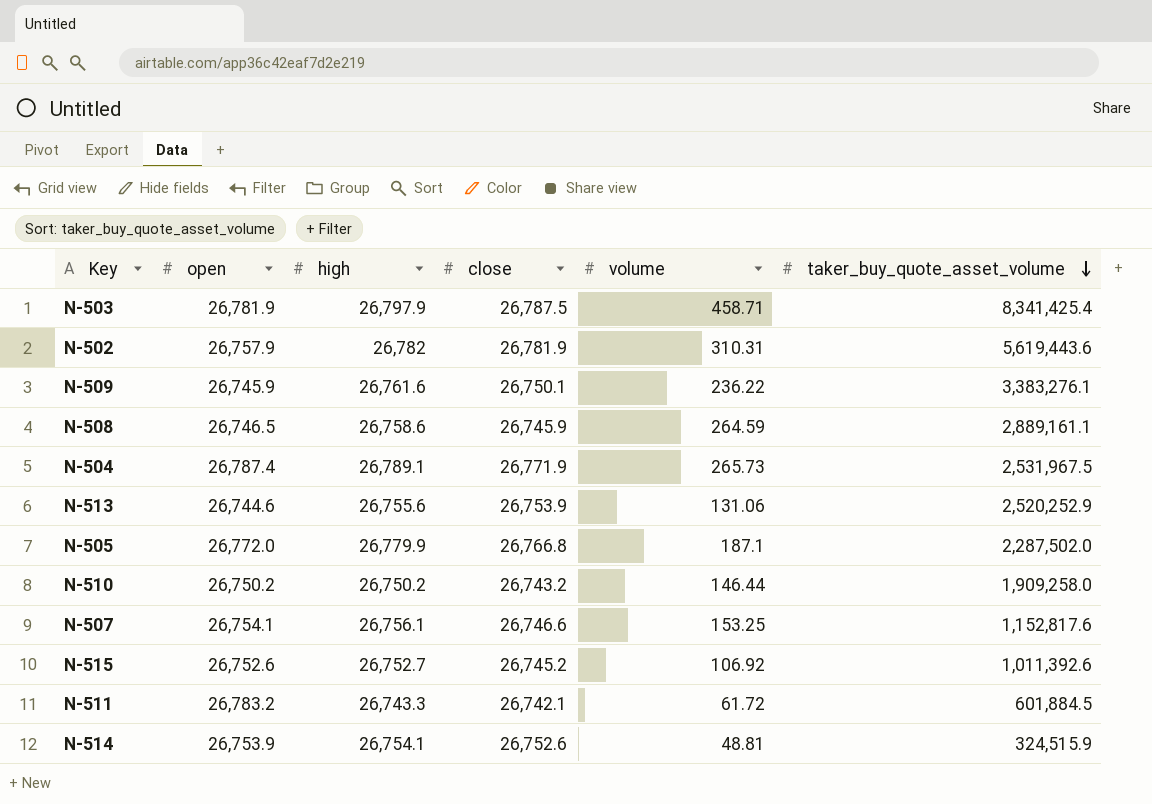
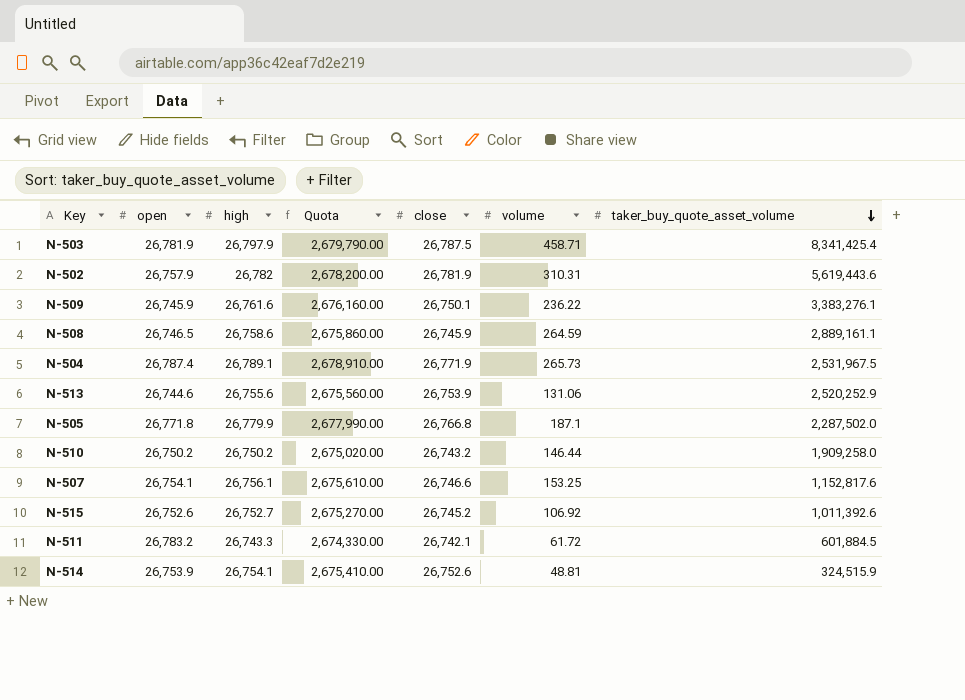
column Quota | formula: none -> [high] * 100
N-505 | open: 26,772.0 -> 26,771.8

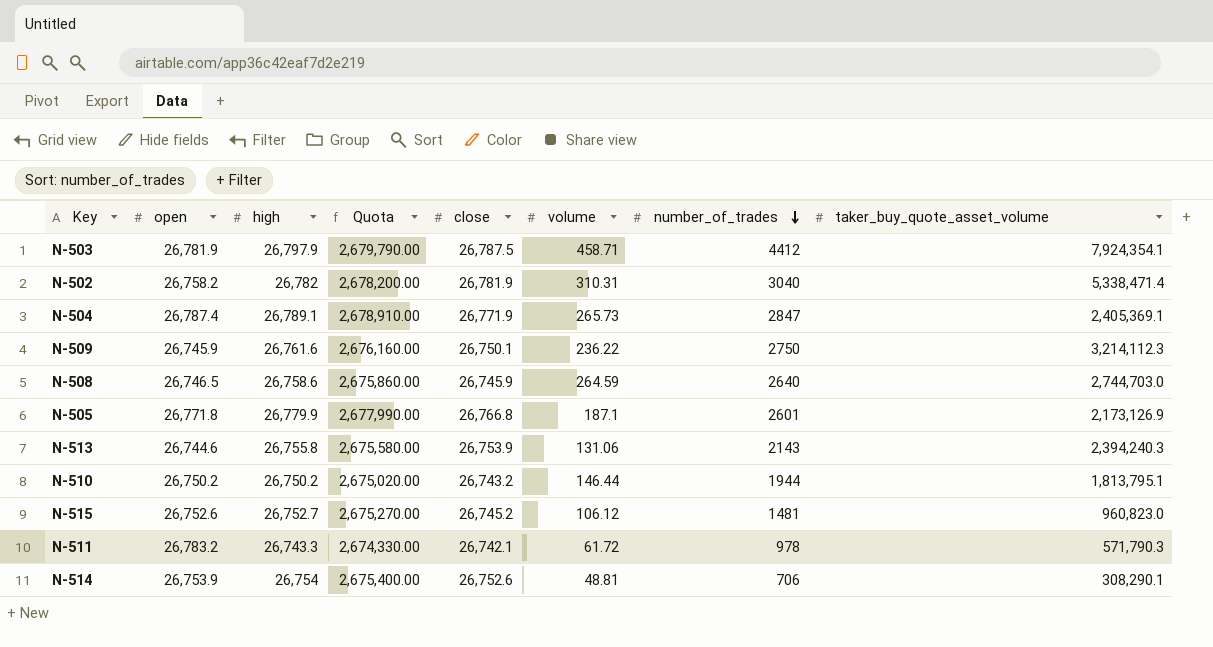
row order: taker_buy_quote_asset_volume descending -> number_of_trades descending
column number_of_trades | position: none -> 7
row N-507: 26,754.1 | 26,756.1 | 2,675,610.00 | 26,746.6 | 153.25 | 1,152,817.6 -> none
N-503 | taker_buy_quote_asset_volume: 8,341,425.4 -> 7,924,354.1
N-502 | open: 26,757.9 -> 26,758.2
N-502 | taker_buy_quote_asset_volume: 5,619,443.6 -> 5,338,471.4
N-504 | taker_buy_quote_asset_volume: 2,531,967.5 -> 2,405,369.1
N-509 | taker_buy_quote_asset_volume: 3,383,276.1 -> 3,214,112.3
N-508 | taker_buy_quote_asset_volume: 2,889,161.1 -> 2,744,703.0
N-505 | taker_buy_quote_asset_volume: 2,287,502.0 -> 2,173,126.9
N-513 | high: 26,755.6 -> 26,755.8
N-513 | Quota: 2,675,560.00 -> 2,675,580.00
N-513 | taker_buy_quote_asset_volume: 2,520,252.9 -> 2,394,240.3
N-510 | taker_buy_quote_asset_volume: 1,909,258.0 -> 1,813,795.1
N-515 | volume: 106.92 -> 106.12
N-515 | taker_buy_quote_asset_volume: 1,011,392.6 -> 960,823.0
N-511 | taker_buy_quote_asset_volume: 601,884.5 -> 571,790.3
N-514 | high: 26,754.1 -> 26,754
N-514 | Quota: 2,675,410.00 -> 2,675,400.00
N-514 | taker_buy_quote_asset_volume: 324,515.9 -> 308,290.1

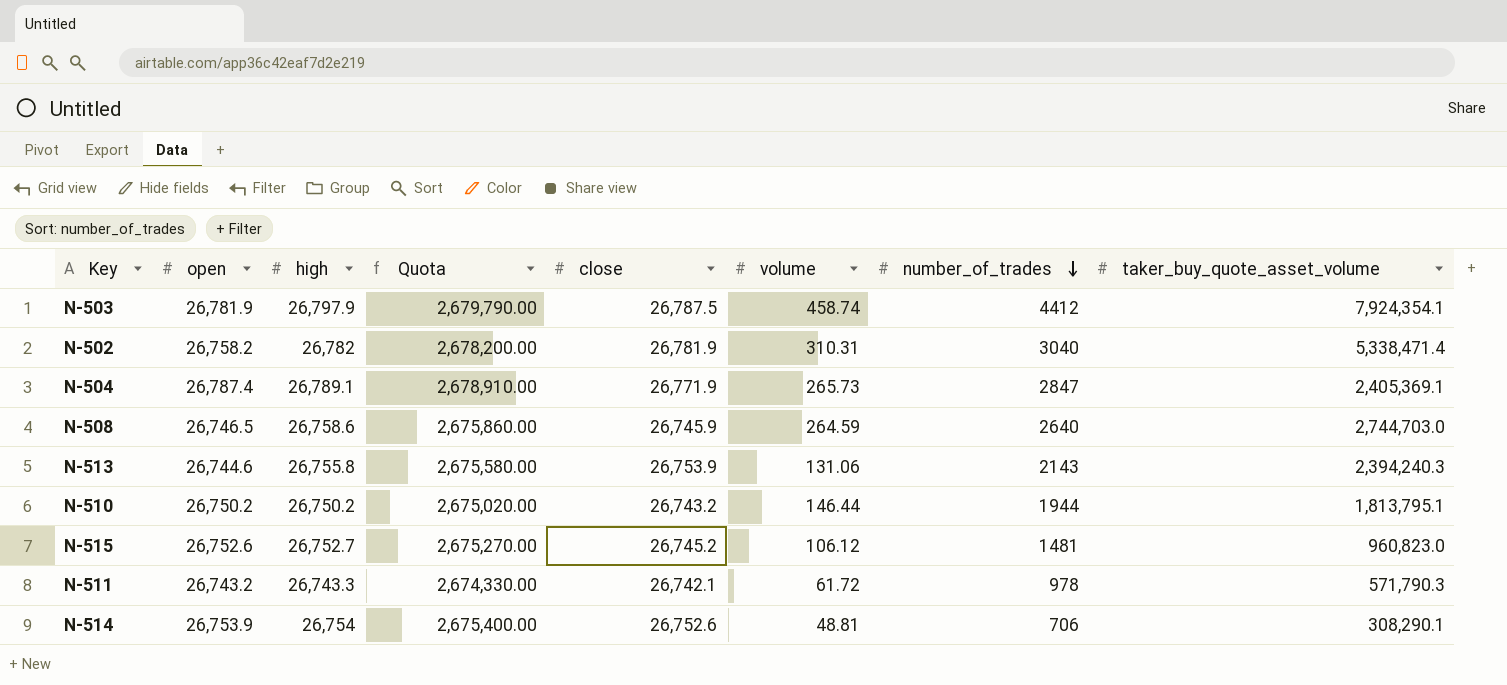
row N-509: 26,745.9 | 26,761.6 | 2,676,160.00 | 26,750.1 | 236.22 | 2750 | 3,214,112.3 -> none
row N-505: 26,771.8 | 26,779.9 | 2,677,990.00 | 26,766.8 | 187.1 | 2601 | 2,173,126.9 -> none
N-503 | volume: 458.71 -> 458.74
N-511 | open: 26,783.2 -> 26,743.2

